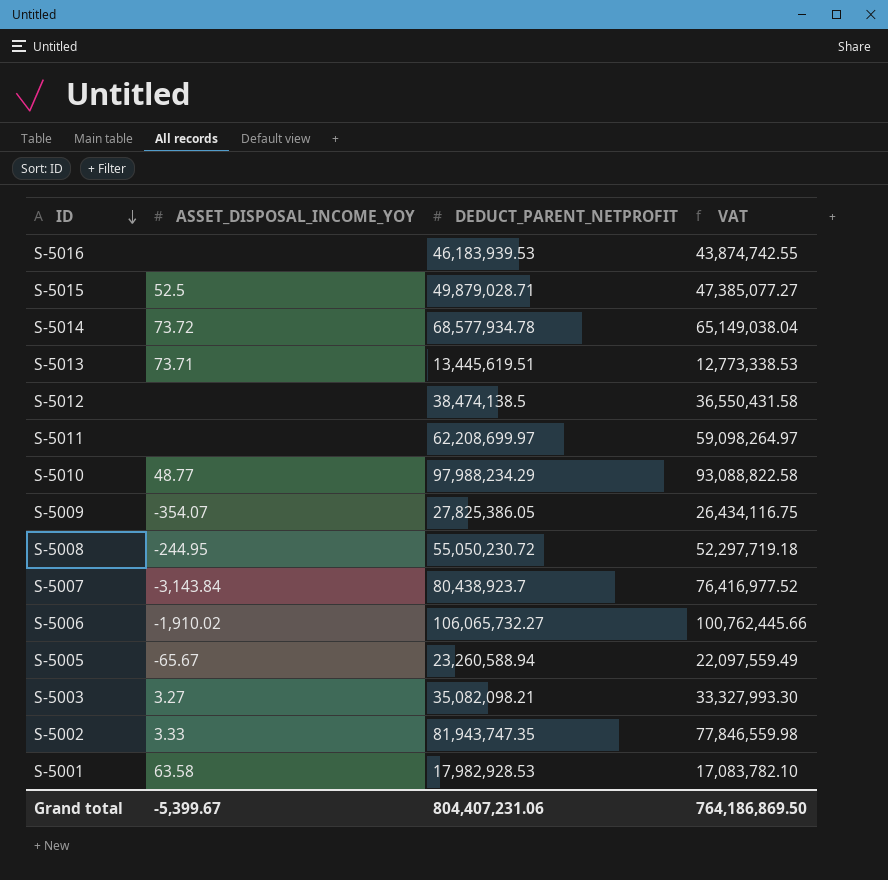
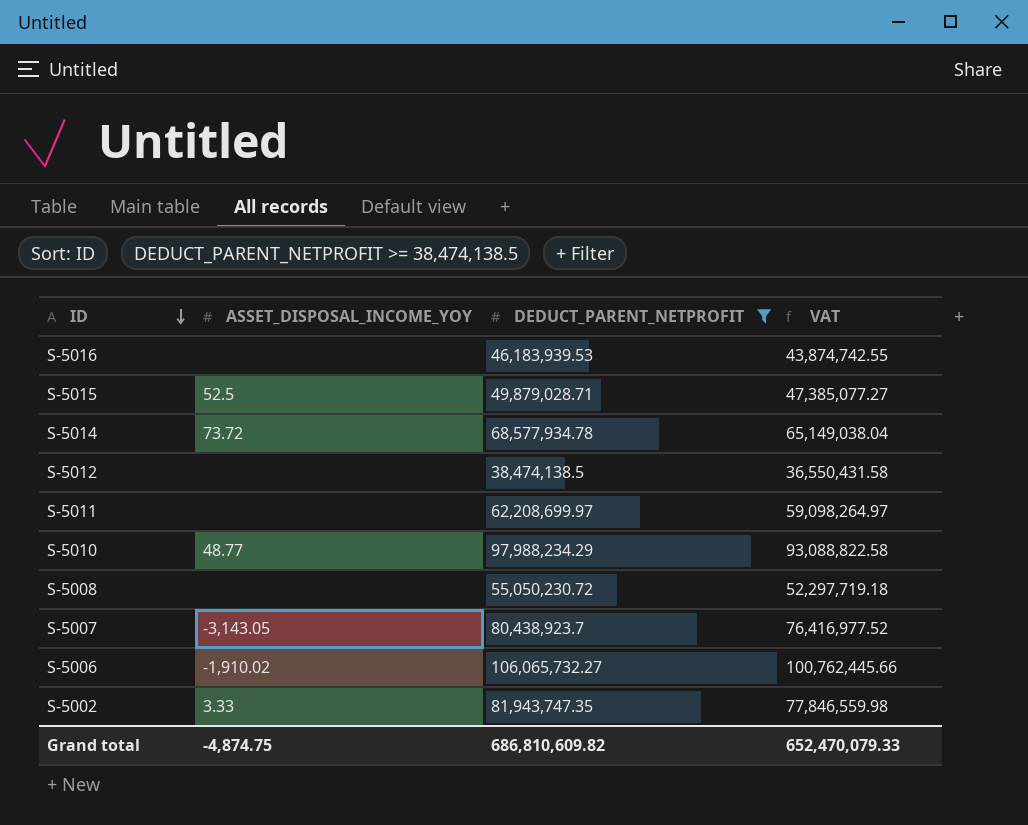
filter: none -> DEDUCT_PARENT_NETPROFIT >= 38,474,138.5
S-5008 | ASSET_DISPOSAL_INCOME_YOY: -244.95 -> none
S-5007 | ASSET_DISPOSAL_INCOME_YOY: -3,143.84 -> -3,143.05
Grand total | ASSET_DISPOSAL_INCOME_YOY: -5,399.67 -> -4,874.75
Grand total | DEDUCT_PARENT_NETPROFIT: 804,407,231.06 -> 686,810,609.82
Grand total | VAT: 764,186,869.50 -> 652,470,079.33

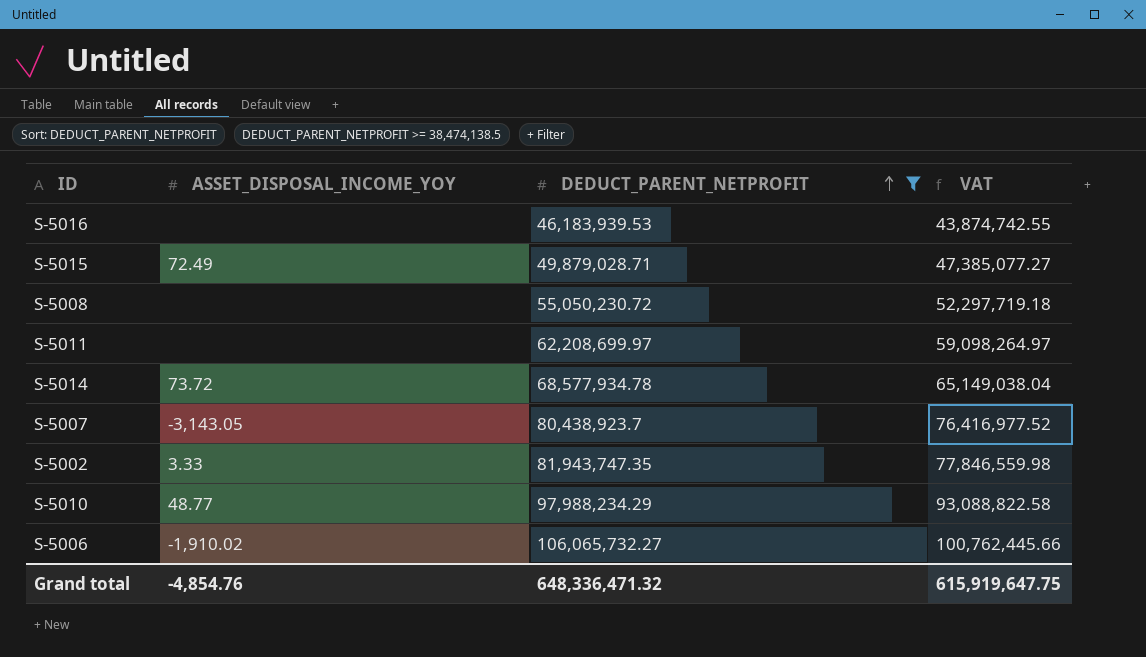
row order: ID descending -> DEDUCT_PARENT_NETPROFIT ascending
row S-5012: none | 38,474,138.5 | 36,550,431.58 -> none
S-5015 | ASSET_DISPOSAL_INCOME_YOY: 52.5 -> 72.49
Grand total | ASSET_DISPOSAL_INCOME_YOY: -4,874.75 -> -4,854.76
Grand total | DEDUCT_PARENT_NETPROFIT: 686,810,609.82 -> 648,336,471.32
Grand total | VAT: 652,470,079.33 -> 615,919,647.75

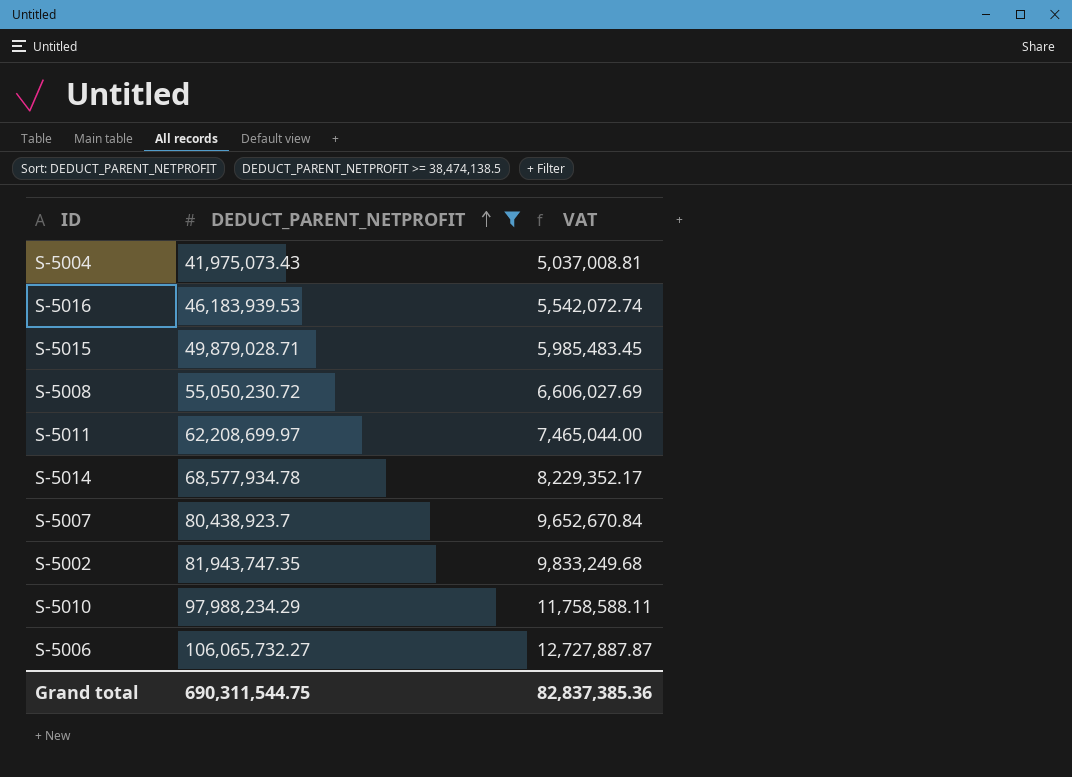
column ASSET_DISPOSAL_INCOME_YOY | position: 2 -> none
column VAT | formula: [DEDUCT_PARENT_NETPROFIT] * 0.95 -> [DEDUCT_PARENT_NETPROFIT] * 0.12
row S-5004: none -> 41,975,073.43 | 5,037,008.81
Grand total | DEDUCT_PARENT_NETPROFIT: 648,336,471.32 -> 690,311,544.75
Grand total | VAT: 615,919,647.75 -> 82,837,385.36

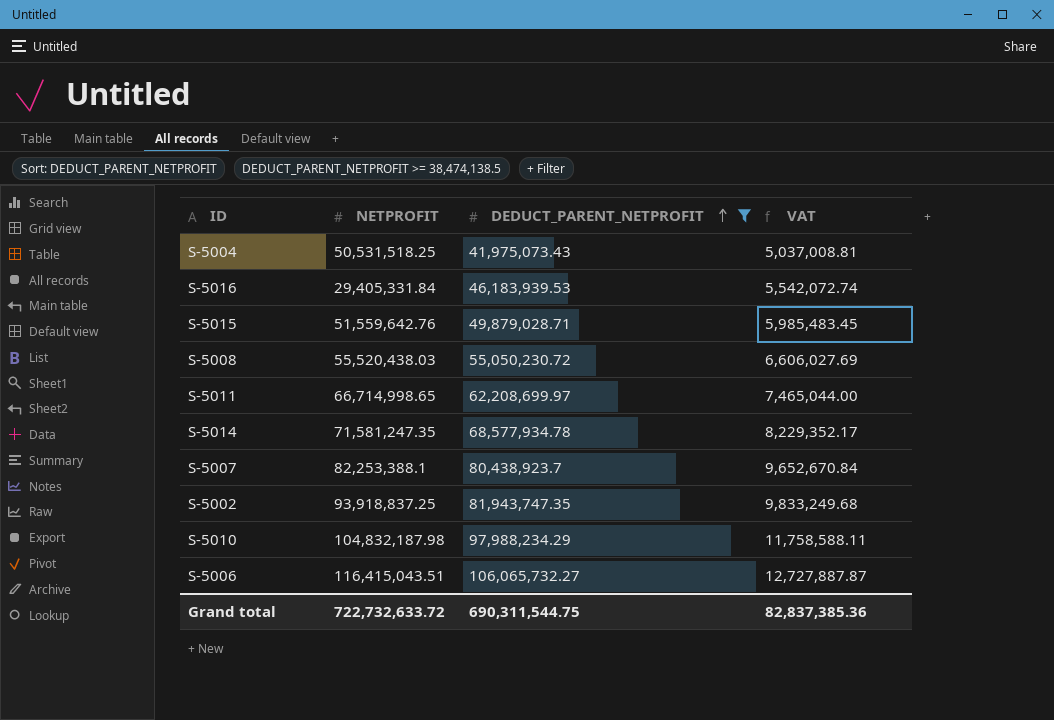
column NETPROFIT | position: none -> 2

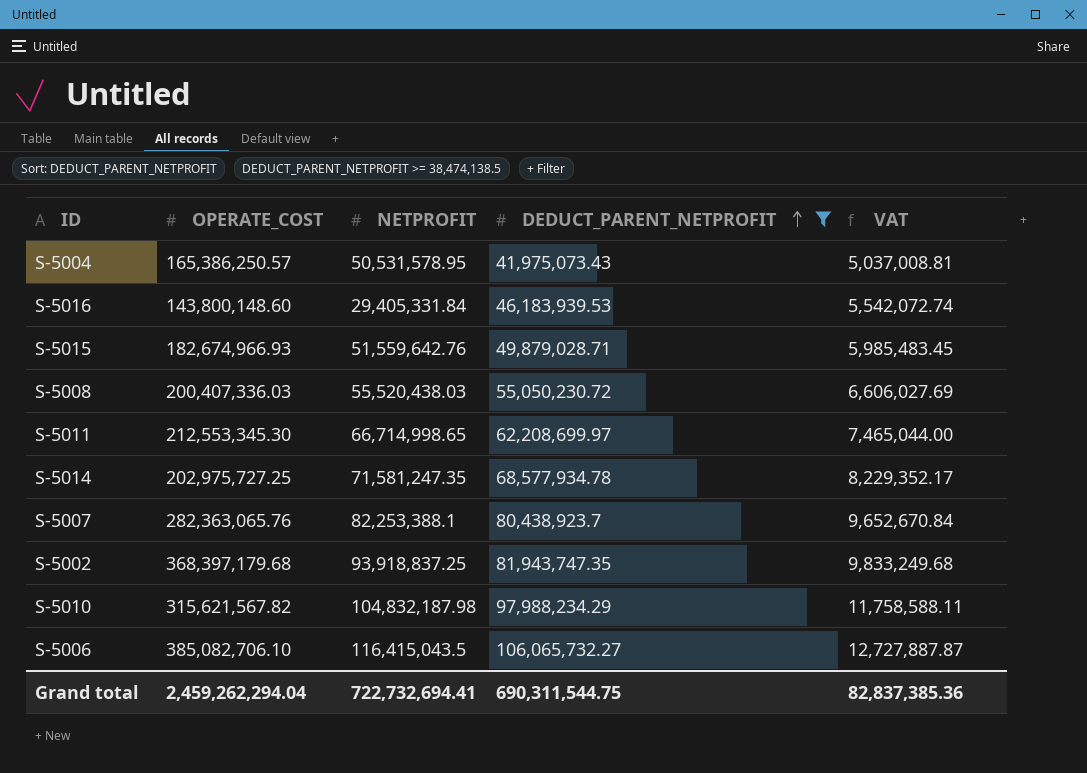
column OPERATE_COST | position: none -> 2
S-5004 | NETPROFIT: 50,531,518.25 -> 50,531,578.95
S-5006 | NETPROFIT: 116,415,043.51 -> 116,415,043.5
Grand total | NETPROFIT: 722,732,633.72 -> 722,732,694.41

